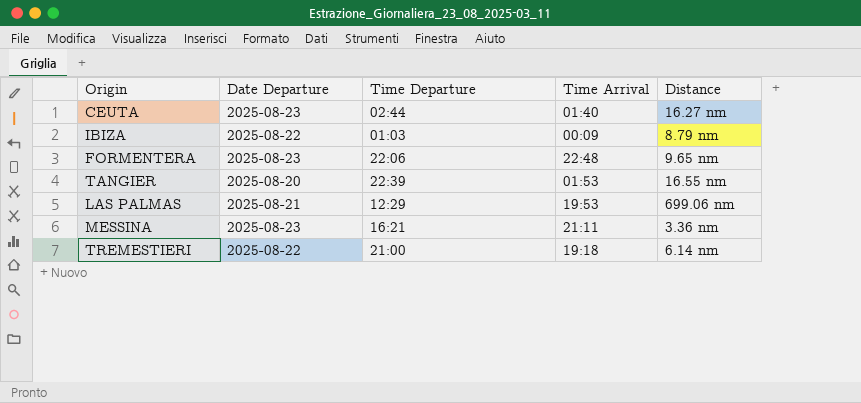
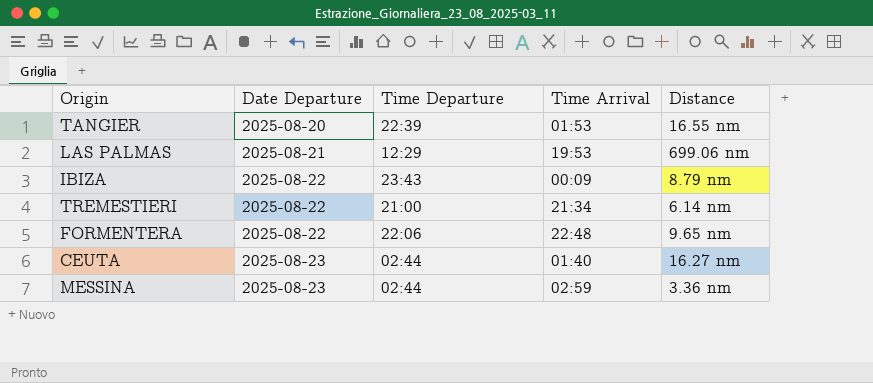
row order: none -> Date Departure ascending
IBIZA | Time Departure: 01:03 -> 23:43
TREMESTIERI | Time Arrival: 19:18 -> 21:34
FORMENTERA | Date Departure: 2025-08-23 -> 2025-08-22
MESSINA | Time Departure: 16:21 -> 02:44
MESSINA | Time Arrival: 21:11 -> 02:59

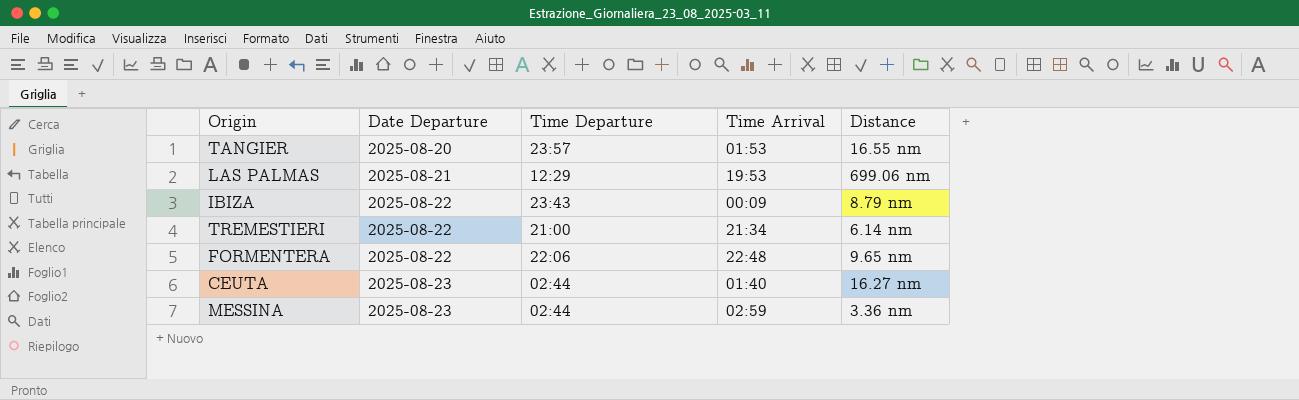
TANGIER | Time Departure: 22:39 -> 23:57

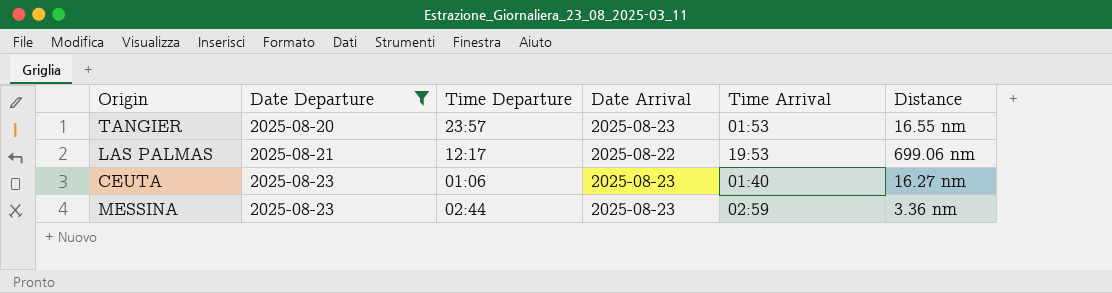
filter: none -> Date Departure != 2025-08-22
column Date Arrival | position: none -> 4
LAS PALMAS | Time Departure: 12:29 -> 12:17
CEUTA | Time Departure: 02:44 -> 01:06

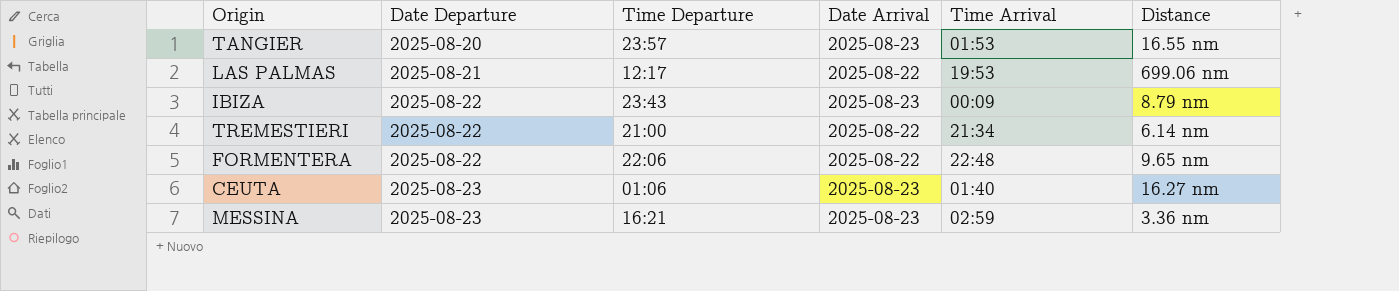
filter: Date Departure != 2025-08-22 -> none
MESSINA | Time Departure: 02:44 -> 16:21

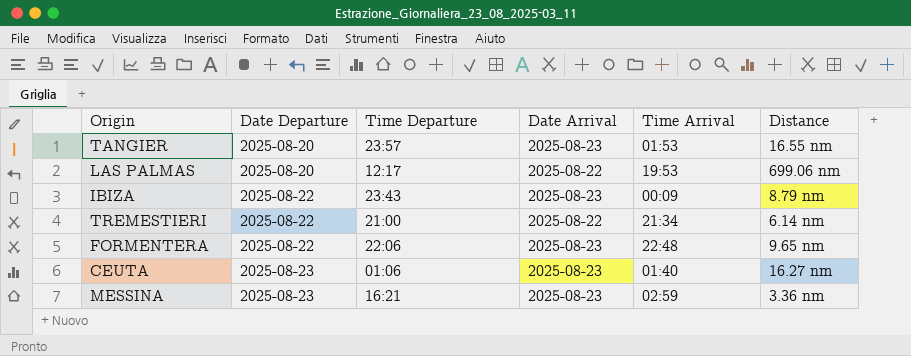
LAS PALMAS | Date Departure: 2025-08-21 -> 2025-08-20
FORMENTERA | Date Arrival: 2025-08-22 -> 2025-08-23

